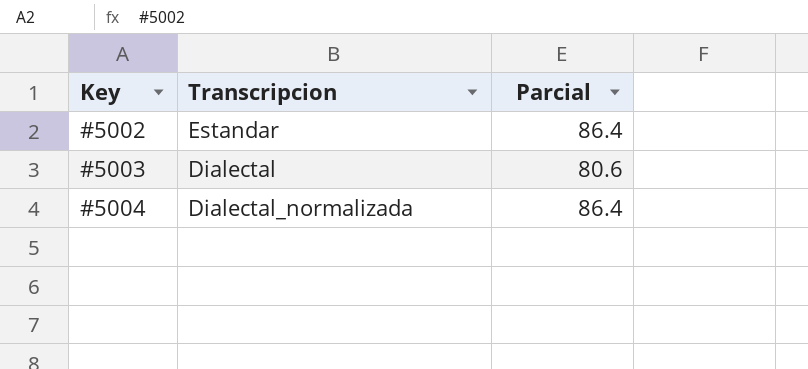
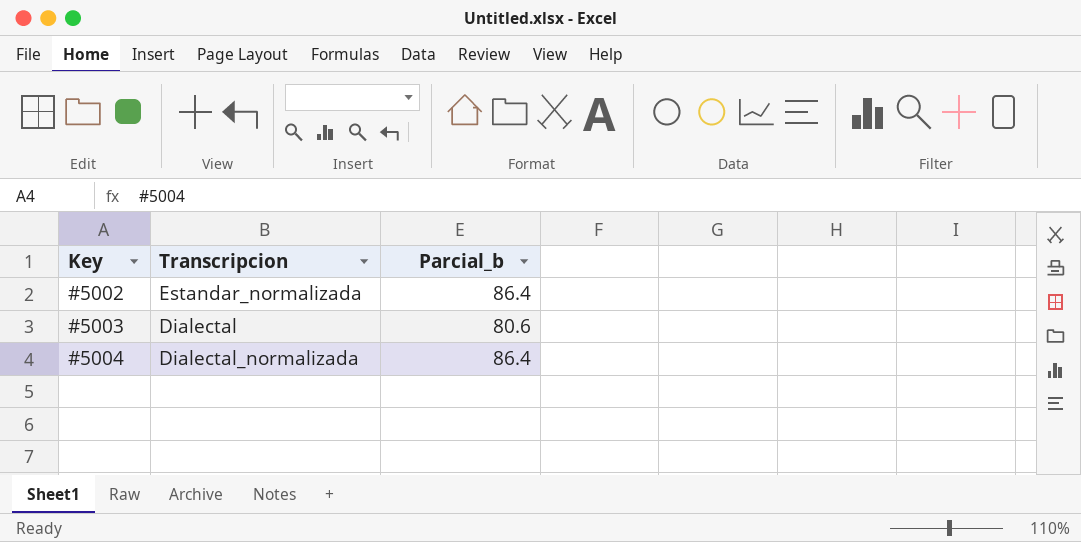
column name: Parcial -> Parcial_b
#5002 | Transcripcion: Estandar -> Estandar_normalizada

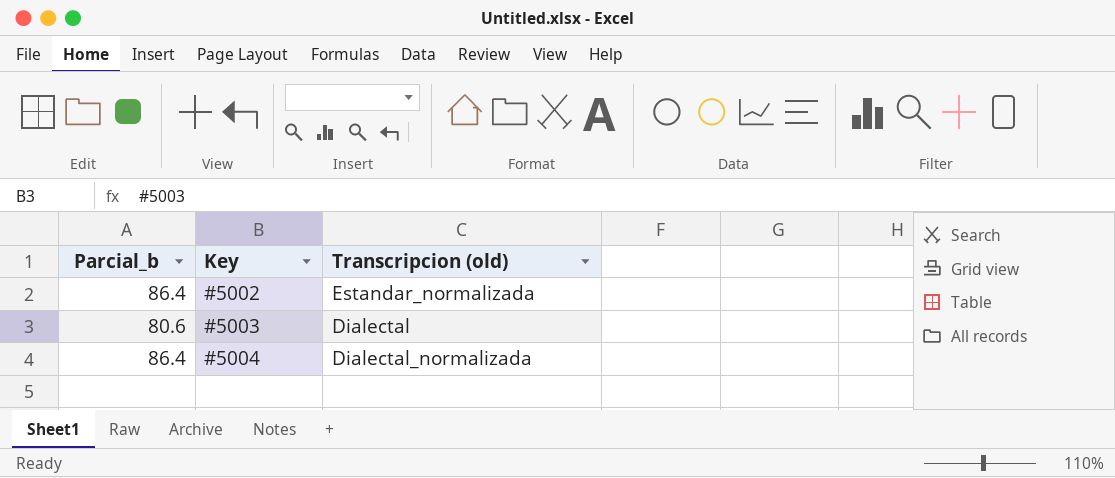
column Parcial_b | position: 3 -> 1
column name: Transcripcion -> Transcripcion (old)

